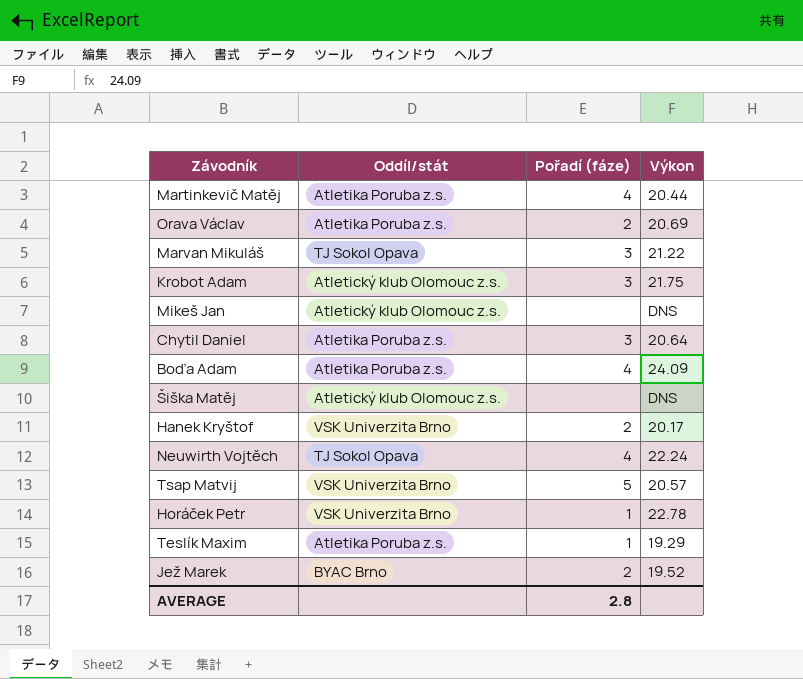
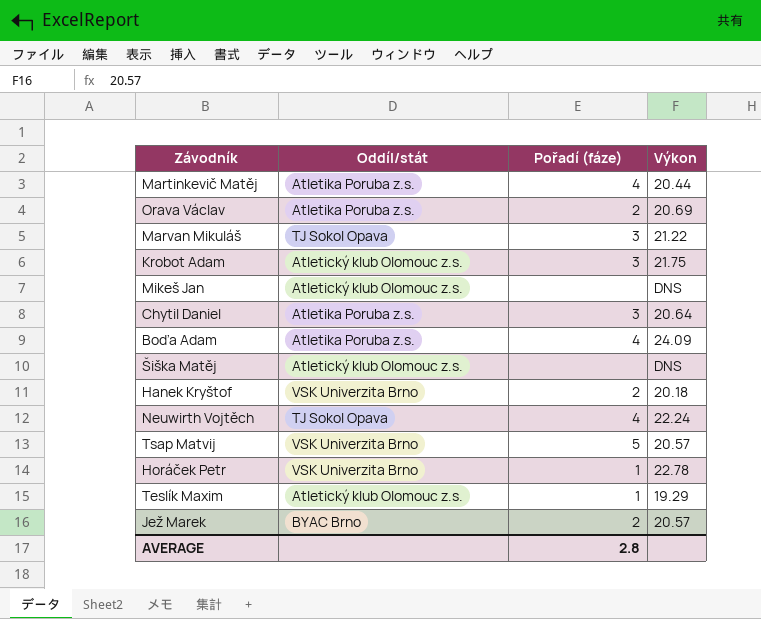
Hanek Kryštof | Výkon: 20.17 -> 20.18
Teslík Maxim | Oddíl/stát: Atletika Poruba z.s. -> Atletický klub Olomouc z.s.
Jež Marek | Výkon: 19.52 -> 20.57

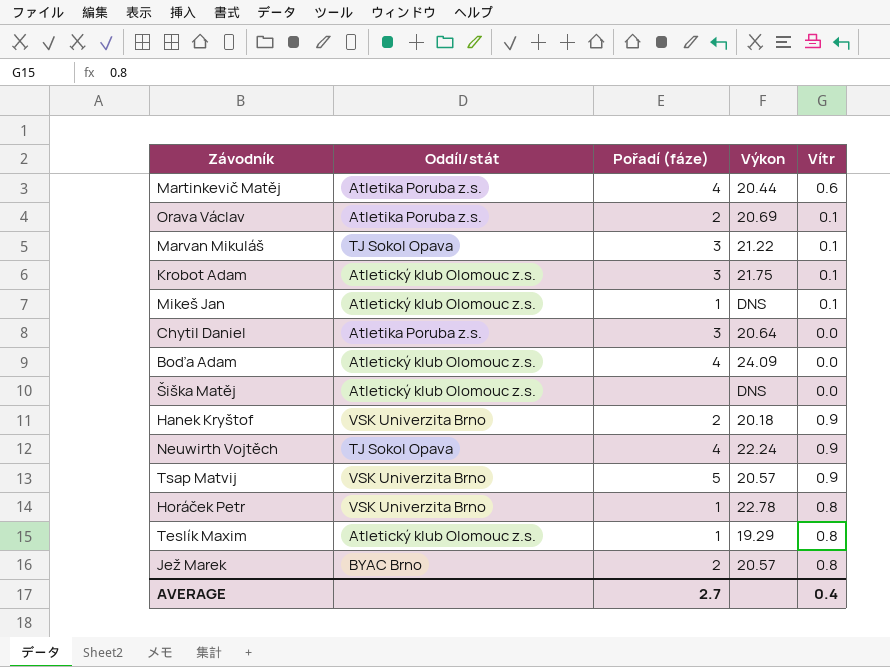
column Vítr | position: none -> 5
Mikeš Jan | Pořadí (fáze): none -> 1
Boďa Adam | Oddíl/stát: Atletika Poruba z.s. -> Atletický klub Olomouc z.s.
AVERAGE | Pořadí (fáze): 2.8 -> 2.7

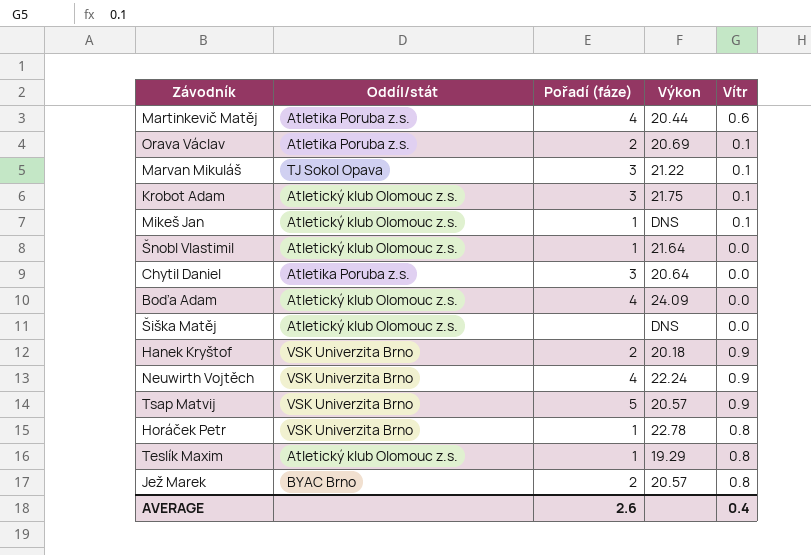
row Šnobl Vlastimil: none -> Atletický klub Olomouc z.s. | 1 | 21.64 | 0.0
Neuwirth Vojtěch | Oddíl/stát: TJ Sokol Opava -> VSK Univerzita Brno
AVERAGE | Pořadí (fáze): 2.7 -> 2.6

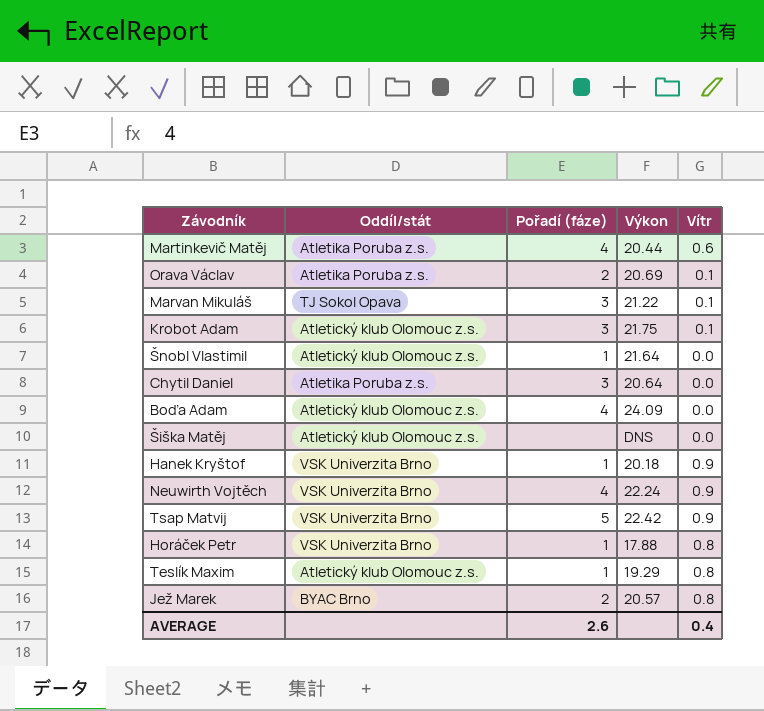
row Mikeš Jan: Atletický klub Olomouc z.s. | 1 | DNS | 0.1 -> none
Hanek Kryštof | Pořadí (fáze): 2 -> 1
Tsap Matvij | Výkon: 20.57 -> 22.42
Horáček Petr | Výkon: 22.78 -> 17.88

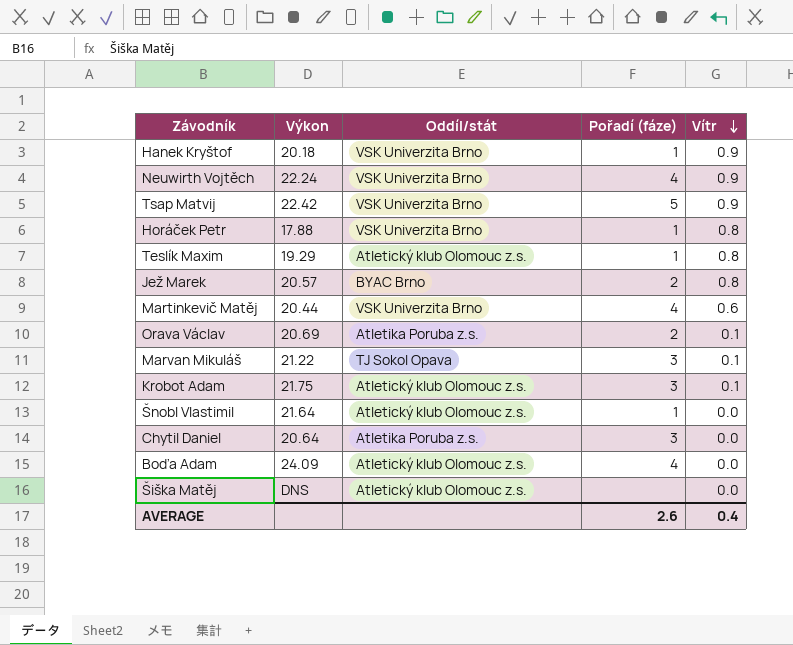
row order: none -> Vítr descending
column Výkon | position: 4 -> 2
Martinkevič Matěj | Oddíl/stát: Atletika Poruba z.s. -> VSK Univerzita Brno

